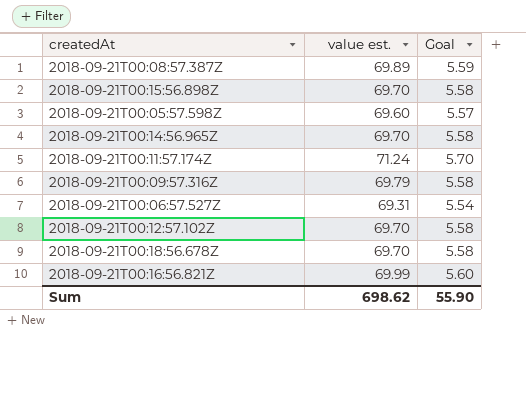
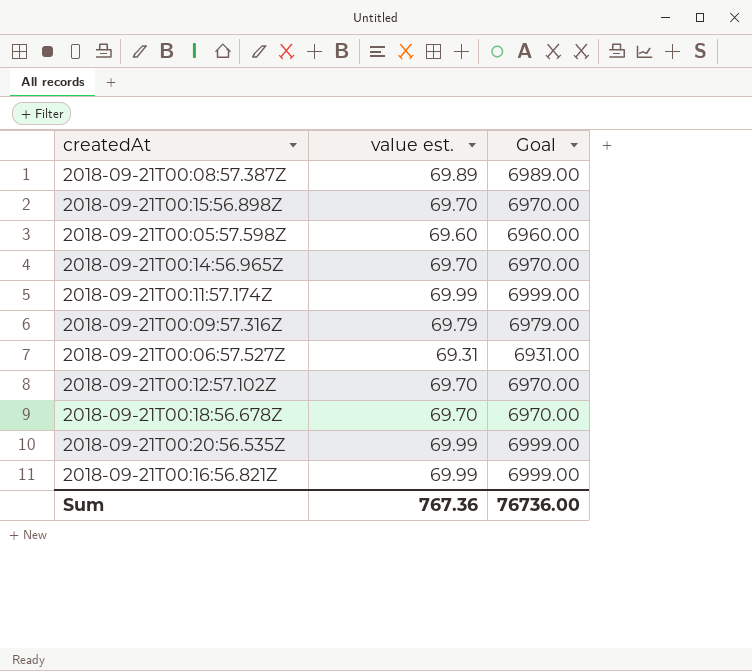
column Goal | formula: [value est.] * 0.08 -> [value est.] * 100
2018-09-21T00:11:57.174Z | value est.: 71.24 -> 69.99
row 2018-09-21T00:20:56.535Z: none -> 69.99 | 6999.00
Sum | value est.: 698.62 -> 767.36
Sum | Goal: 55.90 -> 76736.00

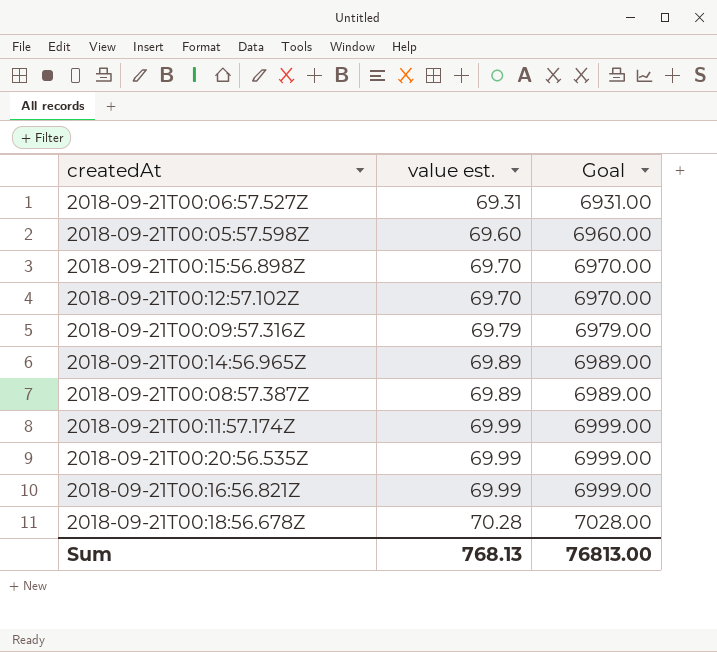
row order: none -> value est. ascending
2018-09-21T00:14:56.965Z | value est.: 69.70 -> 69.89
2018-09-21T00:14:56.965Z | Goal: 6970.00 -> 6989.00
2018-09-21T00:18:56.678Z | value est.: 69.70 -> 70.28
2018-09-21T00:18:56.678Z | Goal: 6970.00 -> 7028.00
Sum | value est.: 767.36 -> 768.13
Sum | Goal: 76736.00 -> 76813.00

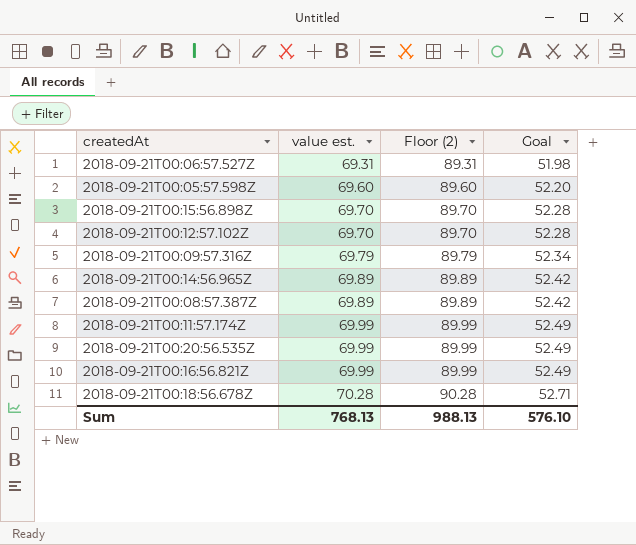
column Floor (2) | formula: none -> [value est.] + 20
column Goal | formula: [value est.] * 100 -> [value est.] * 0.75
Sum | Goal: 76813.00 -> 576.10

